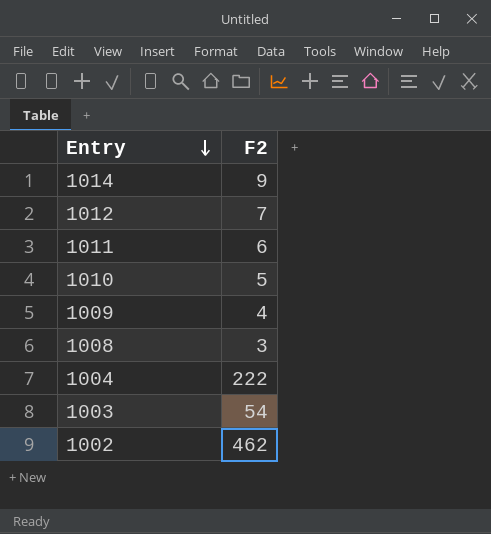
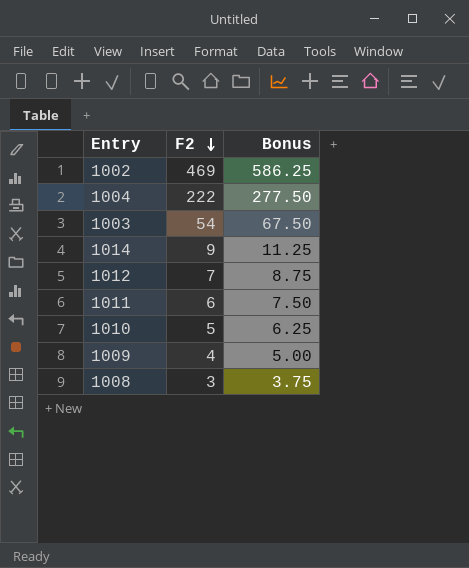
row order: Entry descending -> F2 descending
column Bonus | formula: none -> [F2] * 1.25
1002 | F2: 462 -> 469

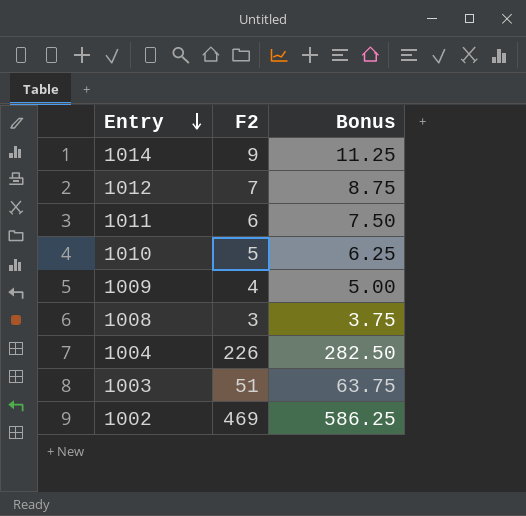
row order: F2 descending -> Entry descending
1004 | F2: 222 -> 226
1004 | Bonus: 277.50 -> 282.50
1003 | F2: 54 -> 51
1003 | Bonus: 67.50 -> 63.75

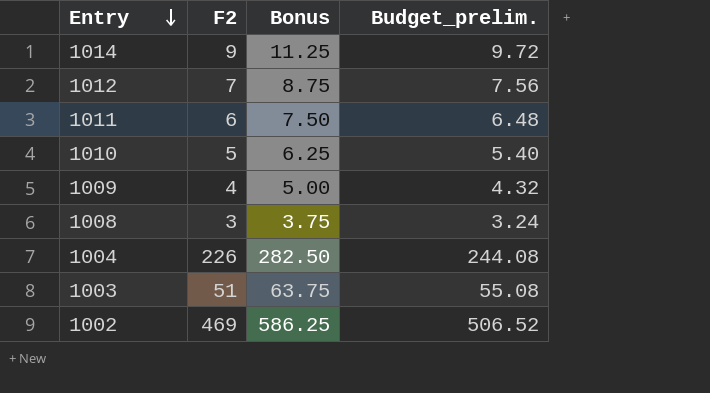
column Budget_prelim. | formula: none -> [F2] * 1.08

